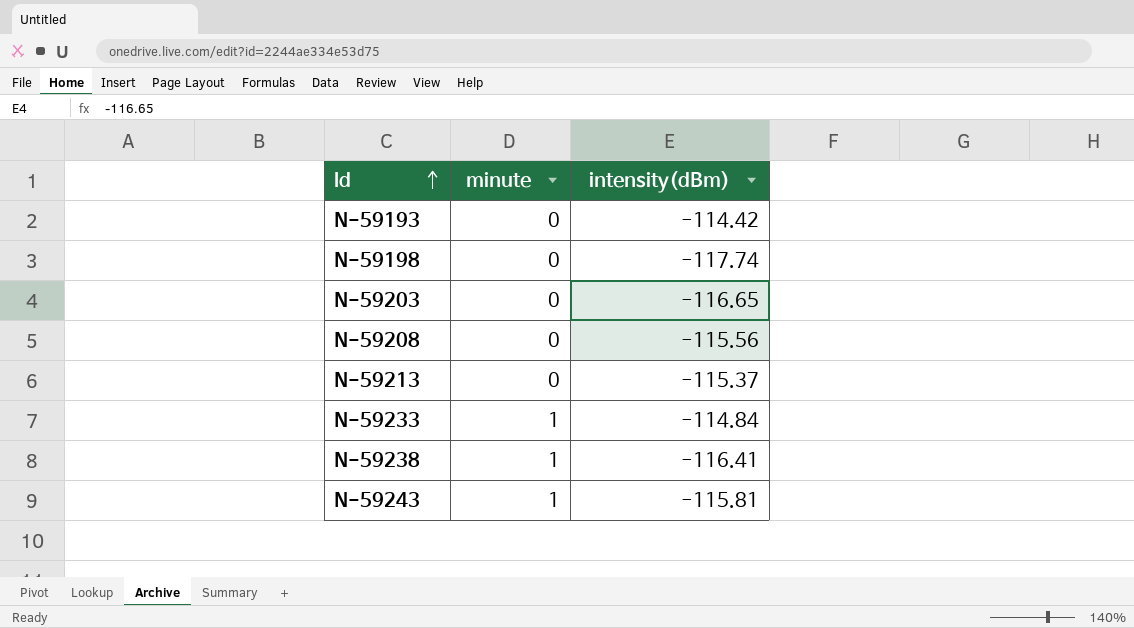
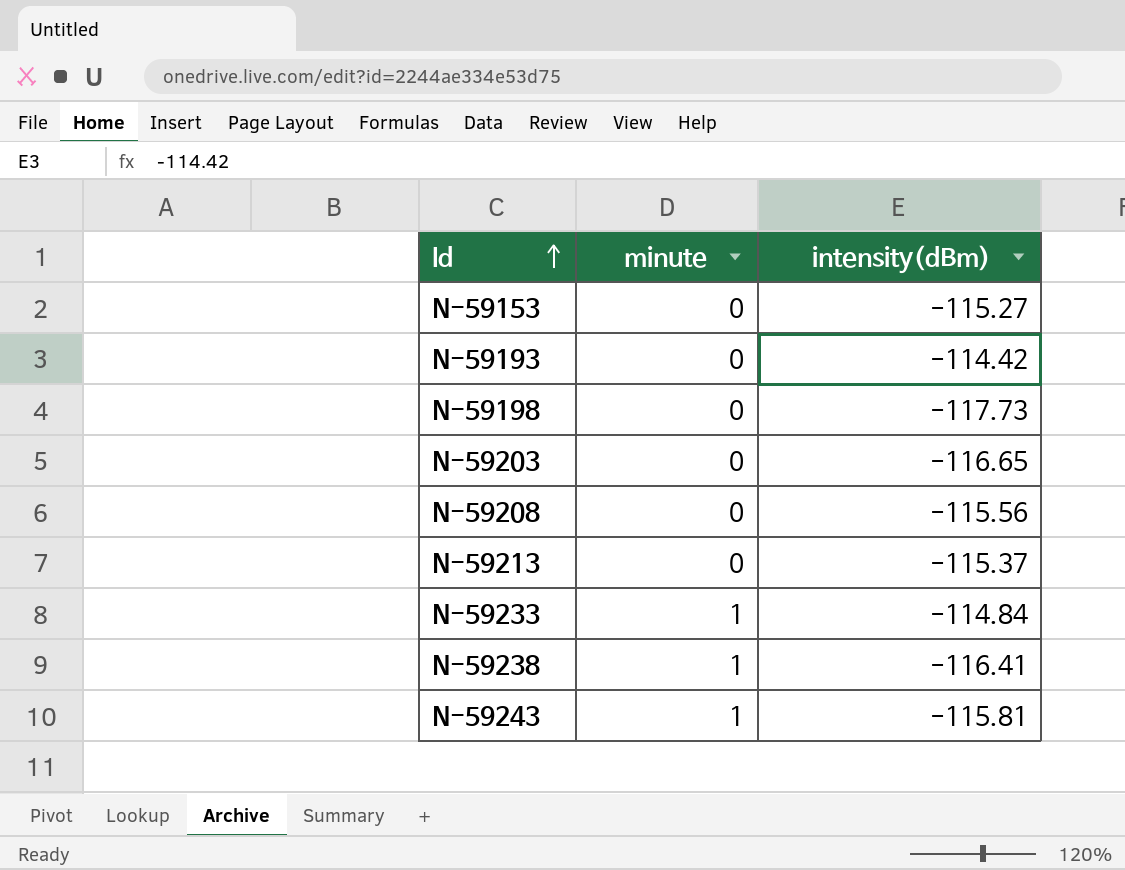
row N-59153: none -> 0 | -115.27
N-59198 | intensity(dBm): -117.74 -> -117.73

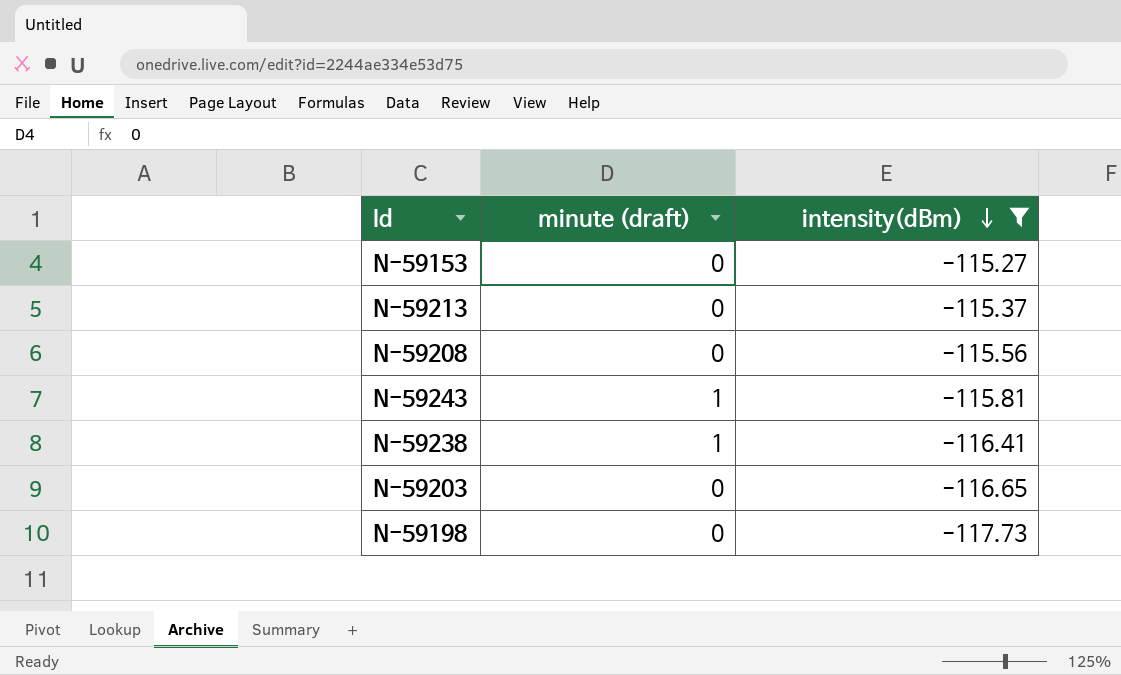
filter: none -> intensity(dBm) <= -115.27
row order: Id ascending -> intensity(dBm) descending
column name: minute -> minute (draft)

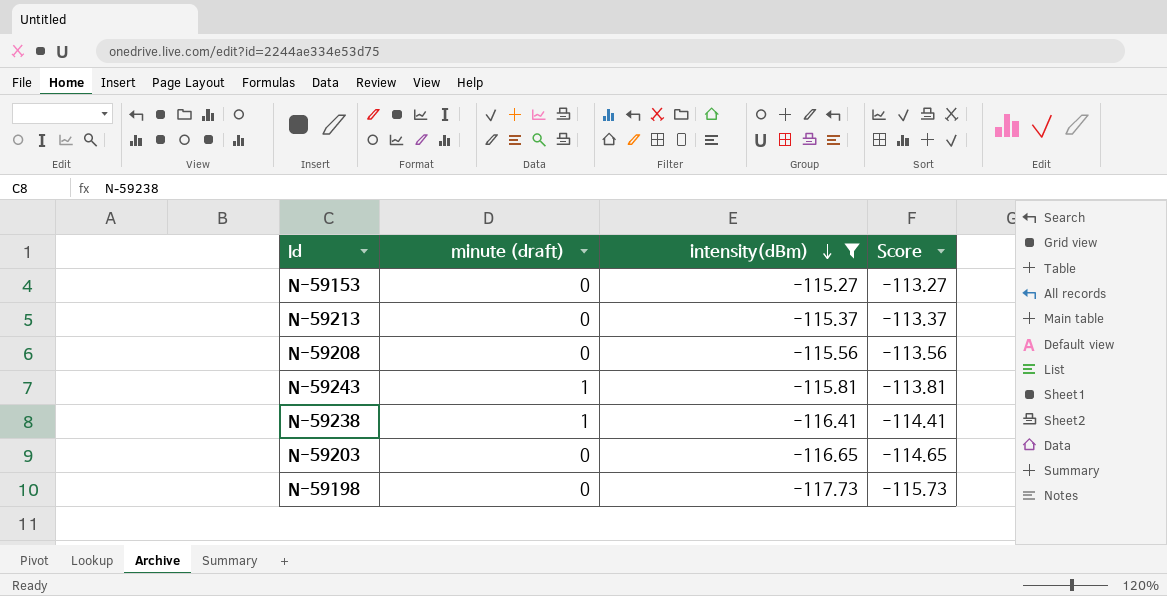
column Score | formula: none -> [intensity(dBm)] + 2

